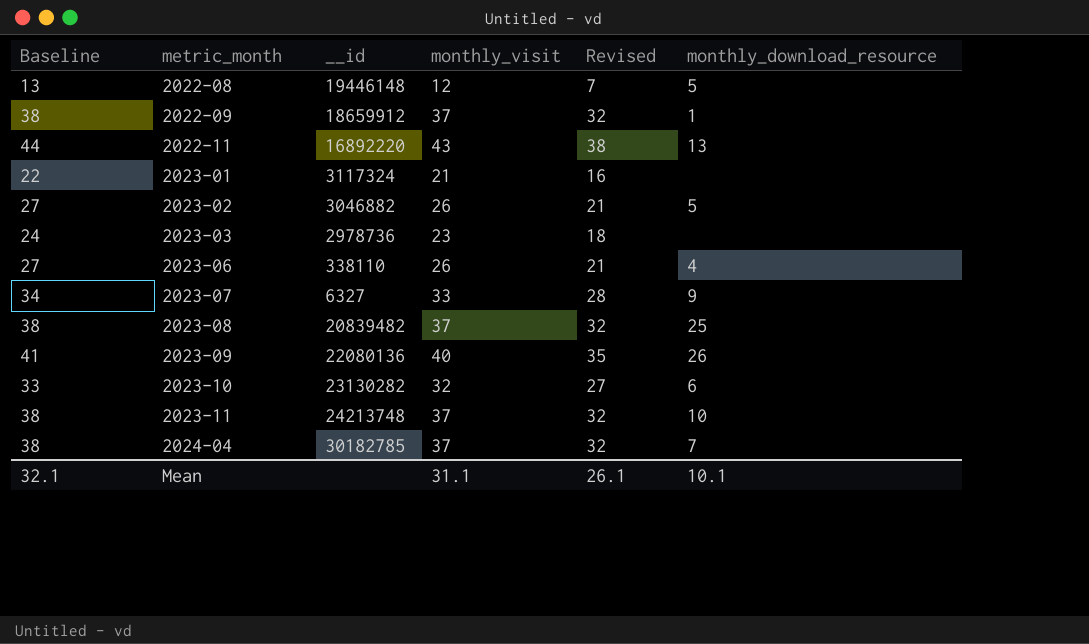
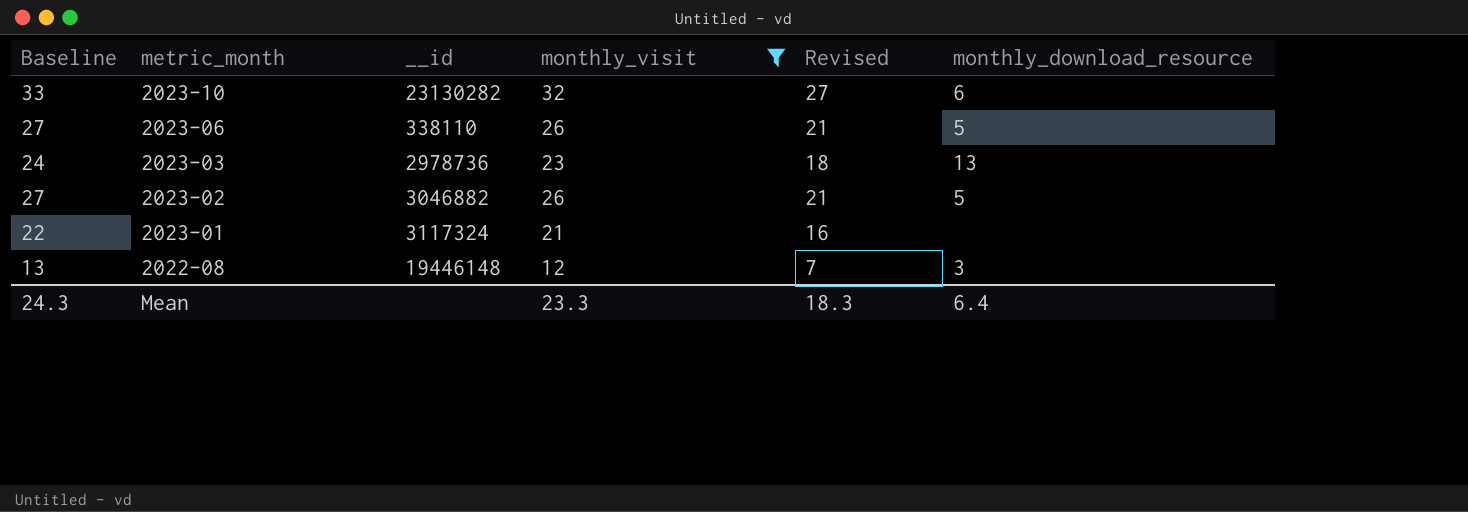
filter: none -> monthly_visit <= 32
row order: metric_month ascending -> metric_month descending
2023-06 | monthly_download_resource: 4 -> 5
2023-03 | monthly_download_resource: none -> 13
2022-08 | monthly_download_resource: 5 -> 3
Mean | Baseline: 32.1 -> 24.3
Mean | monthly_visit: 31.1 -> 23.3
Mean | Revised: 26.1 -> 18.3
Mean | monthly_download_resource: 10.1 -> 6.4

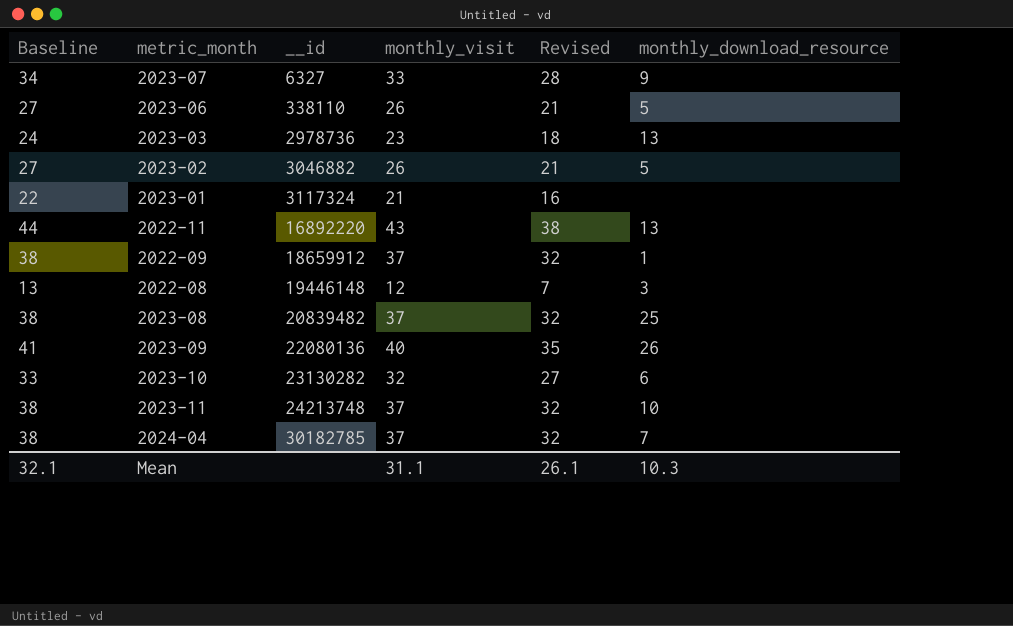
filter: monthly_visit <= 32 -> none
row order: metric_month descending -> __id ascending
Mean | Baseline: 24.3 -> 32.1
Mean | monthly_visit: 23.3 -> 31.1
Mean | Revised: 18.3 -> 26.1
Mean | monthly_download_resource: 6.4 -> 10.3

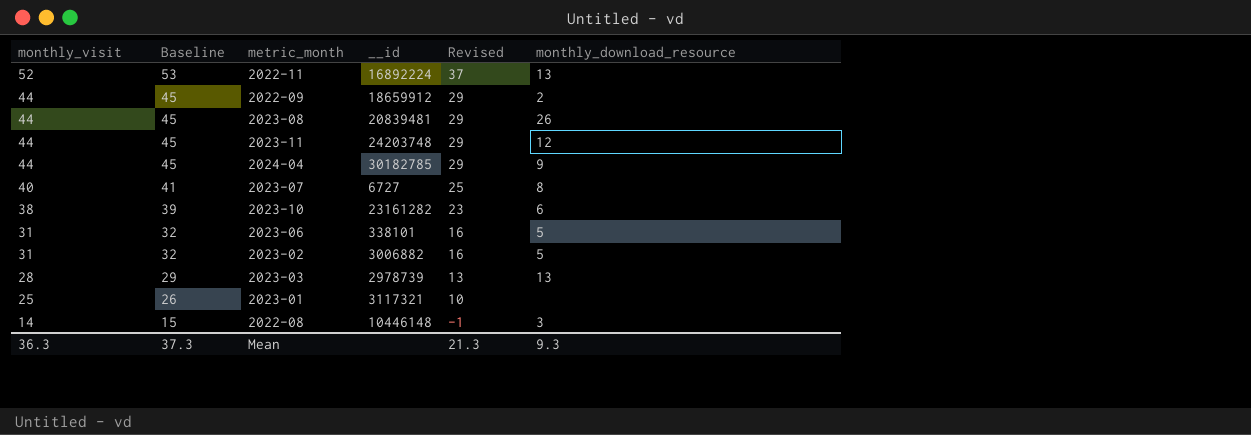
row order: __id ascending -> monthly_visit descending
column monthly_visit | position: 4 -> 1
column Revised | formula: [monthly_visit] - 5 -> [monthly_visit] - 15
row 2023-09: 41 | 22080136 | 40 | 35 | 26 -> none
2022-11 | monthly_visit: 43 -> 52
2022-11 | Baseline: 44 -> 53
2022-11 | __id: 16892220 -> 16892224
2022-09 | monthly_visit: 37 -> 44
2022-09 | Baseline: 38 -> 45
2022-09 | monthly_download_resource: 1 -> 2
2023-08 | monthly_visit: 37 -> 44
2023-08 | Baseline: 38 -> 45
2023-08 | __id: 20839482 -> 20839481
2023-08 | monthly_download_resource: 25 -> 26
2023-11 | monthly_visit: 37 -> 44
2023-11 | Baseline: 38 -> 45
2023-11 | __id: 24213748 -> 24203748
2023-11 | monthly_download_resource: 10 -> 12
2024-04 | monthly_visit: 37 -> 44
2024-04 | Baseline: 38 -> 45
2024-04 | monthly_download_resource: 7 -> 9
2023-07 | monthly_visit: 33 -> 40
2023-07 | Baseline: 34 -> 41
2023-07 | __id: 6327 -> 6727
2023-07 | monthly_download_resource: 9 -> 8
2023-10 | monthly_visit: 32 -> 38
2023-10 | Baseline: 33 -> 39
2023-10 | __id: 23130282 -> 23161282
2023-06 | monthly_visit: 26 -> 31
2023-06 | Baseline: 27 -> 32
2023-06 | __id: 338110 -> 338101
2023-02 | monthly_visit: 26 -> 31
2023-02 | Baseline: 27 -> 32
2023-02 | __id: 3046882 -> 3006882
2023-03 | monthly_visit: 23 -> 28
2023-03 | Baseline: 24 -> 29
2023-03 | __id: 2978736 -> 2978739
2023-01 | monthly_visit: 21 -> 25
2023-01 | Baseline: 22 -> 26
2023-01 | __id: 3117324 -> 3117321
2022-08 | monthly_visit: 12 -> 14
2022-08 | Baseline: 13 -> 15
2022-08 | __id: 19446148 -> 10446148
Mean | monthly_visit: 31.1 -> 36.3
Mean | Baseline: 32.1 -> 37.3
Mean | Revised: 26.1 -> 21.3
Mean | monthly_download_resource: 10.3 -> 9.3

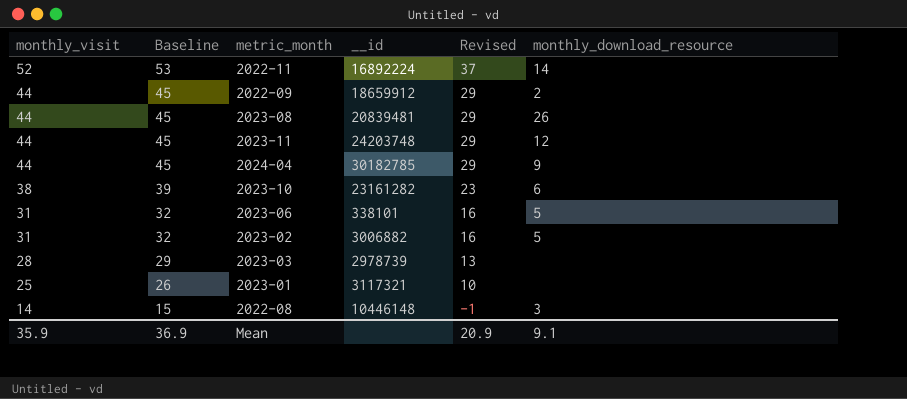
row 2023-07: 40 | 41 | 6727 | 25 | 8 -> none
2022-11 | monthly_download_resource: 13 -> 14
2023-03 | monthly_download_resource: 13 -> none
Mean | monthly_visit: 36.3 -> 35.9
Mean | Baseline: 37.3 -> 36.9
Mean | Revised: 21.3 -> 20.9
Mean | monthly_download_resource: 9.3 -> 9.1

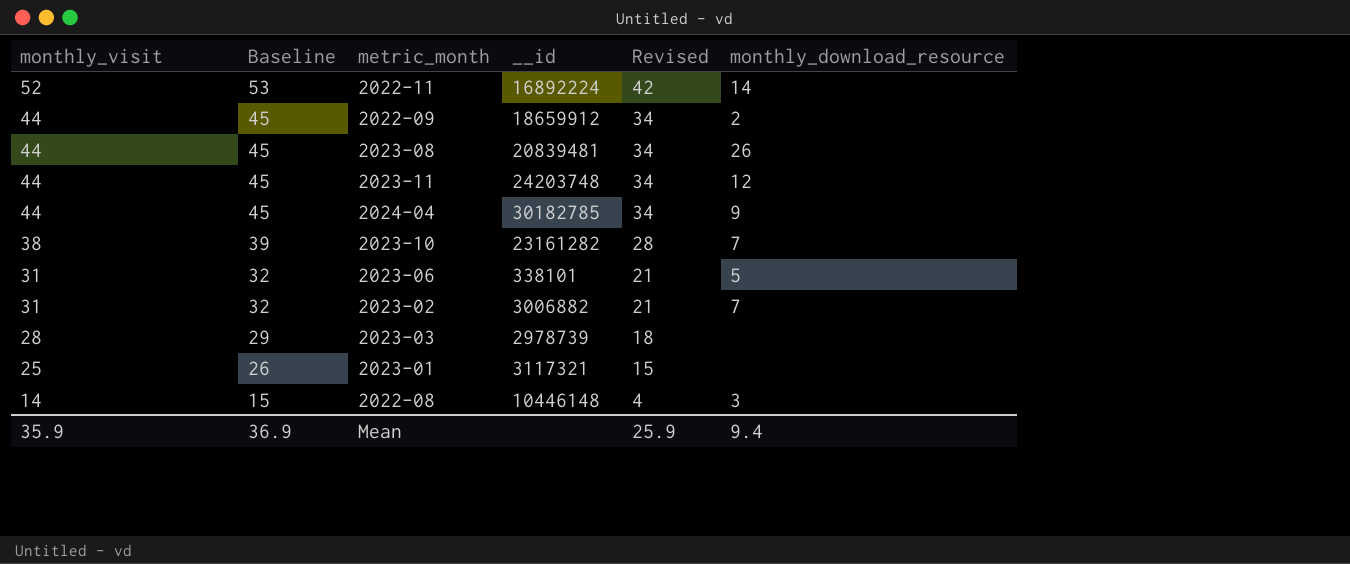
column Revised | formula: [monthly_visit] - 15 -> [monthly_visit] - 10
2023-10 | monthly_download_resource: 6 -> 7
2023-02 | monthly_download_resource: 5 -> 7
Mean | Revised: 20.9 -> 25.9
Mean | monthly_download_resource: 9.1 -> 9.4

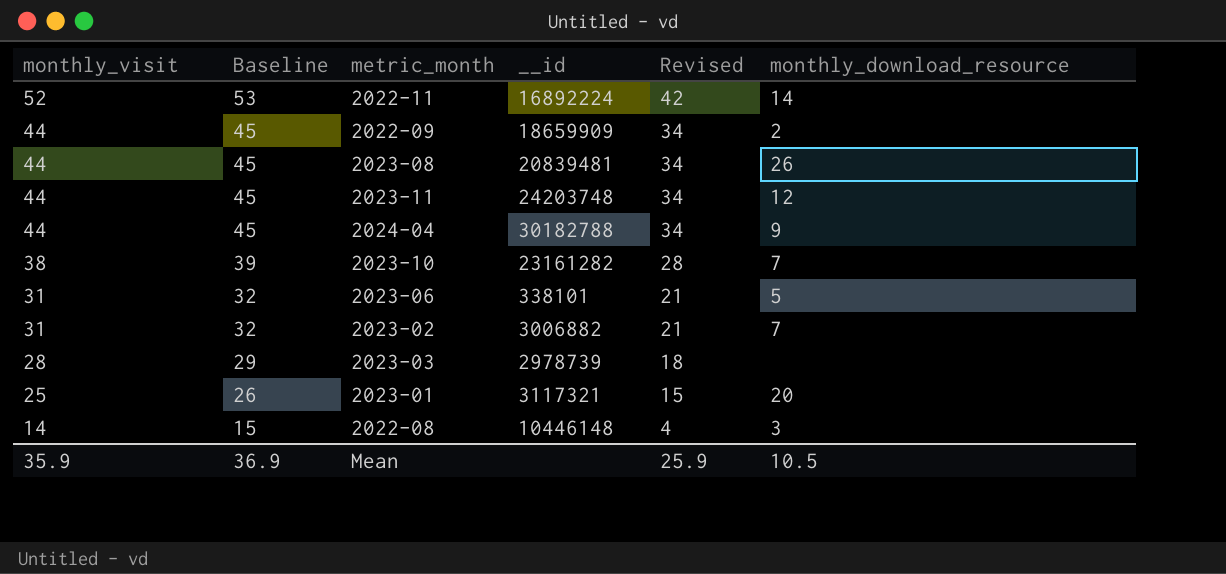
2022-09 | __id: 18659912 -> 18659909
2024-04 | __id: 30182785 -> 30182788
2023-01 | monthly_download_resource: none -> 20
Mean | monthly_download_resource: 9.4 -> 10.5

